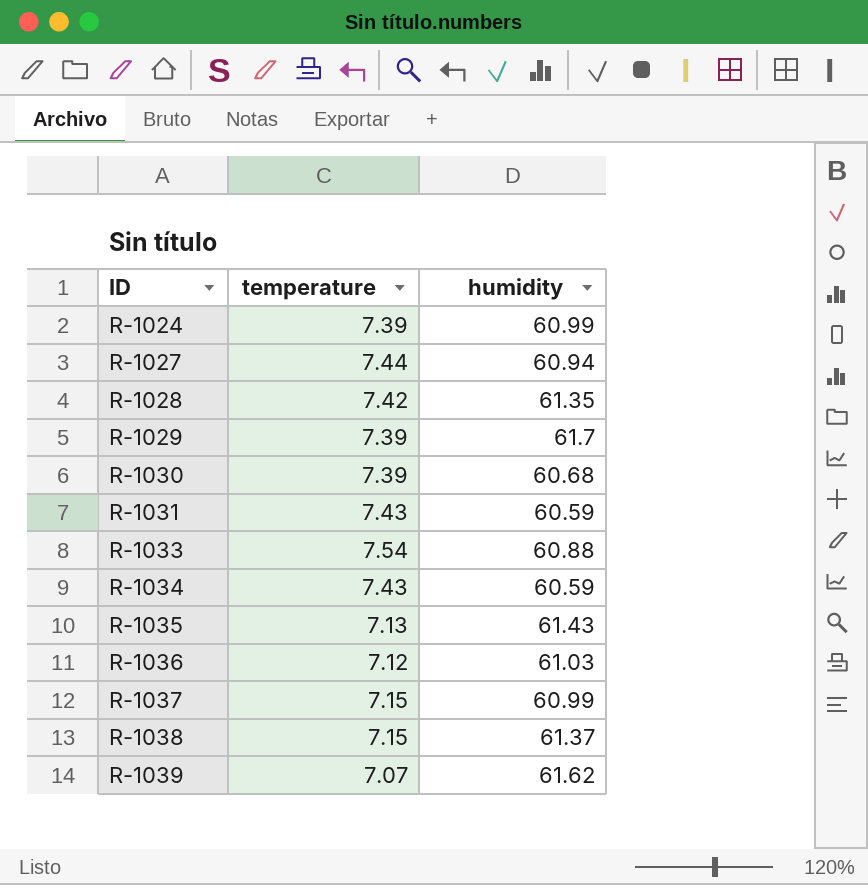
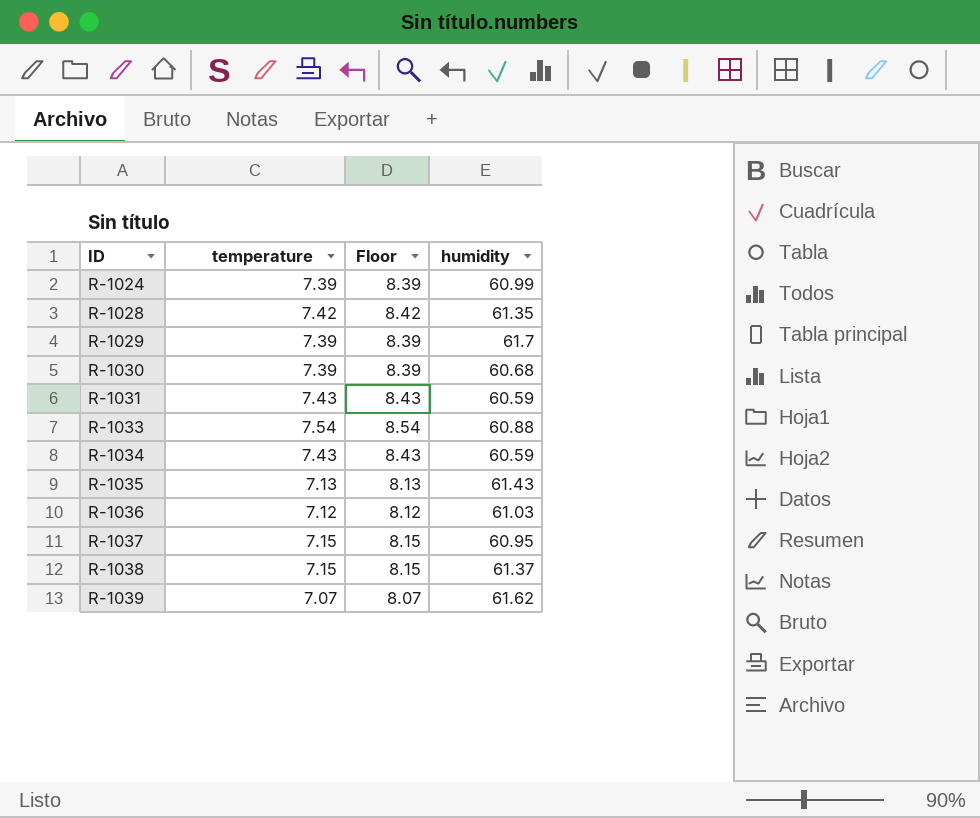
column Floor | formula: none -> [temperature] + 1
row R-1027: 7.44 | 60.94 -> none
R-1037 | humidity: 60.99 -> 60.95

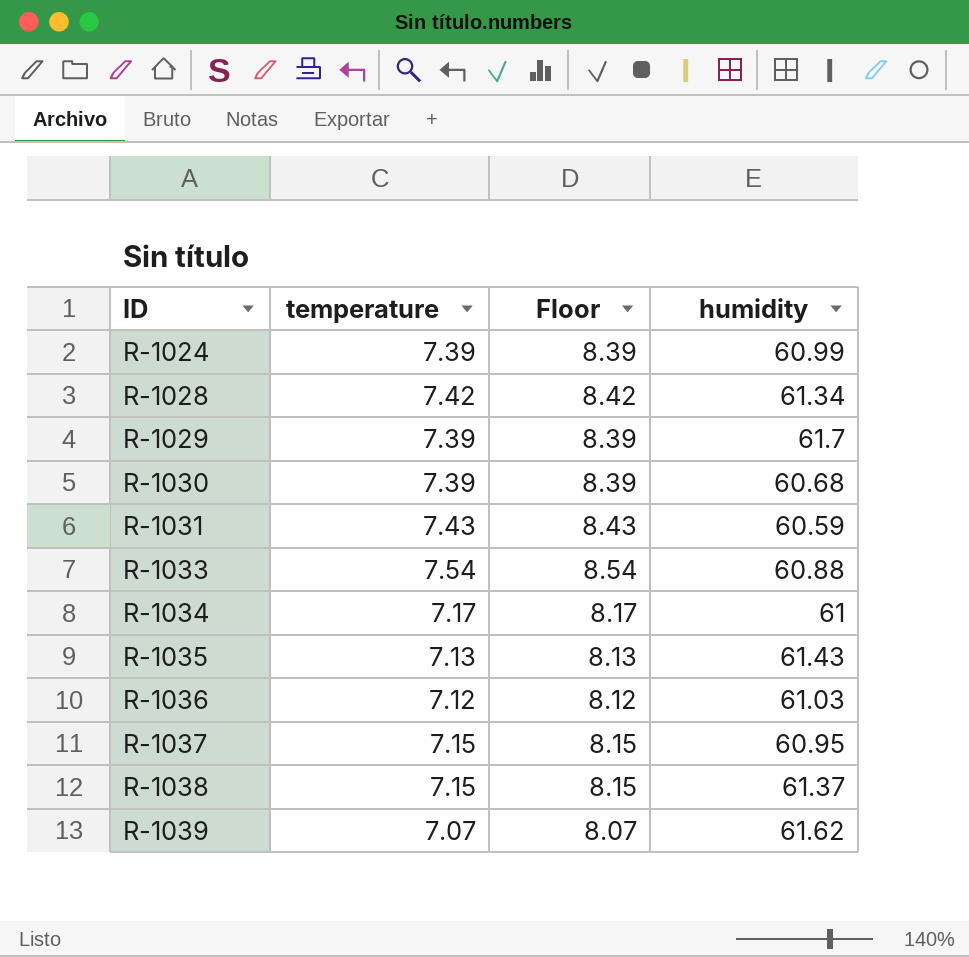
R-1028 | humidity: 61.35 -> 61.34
R-1034 | temperature: 7.43 -> 7.17
R-1034 | Floor: 8.43 -> 8.17
R-1034 | humidity: 60.59 -> 61

